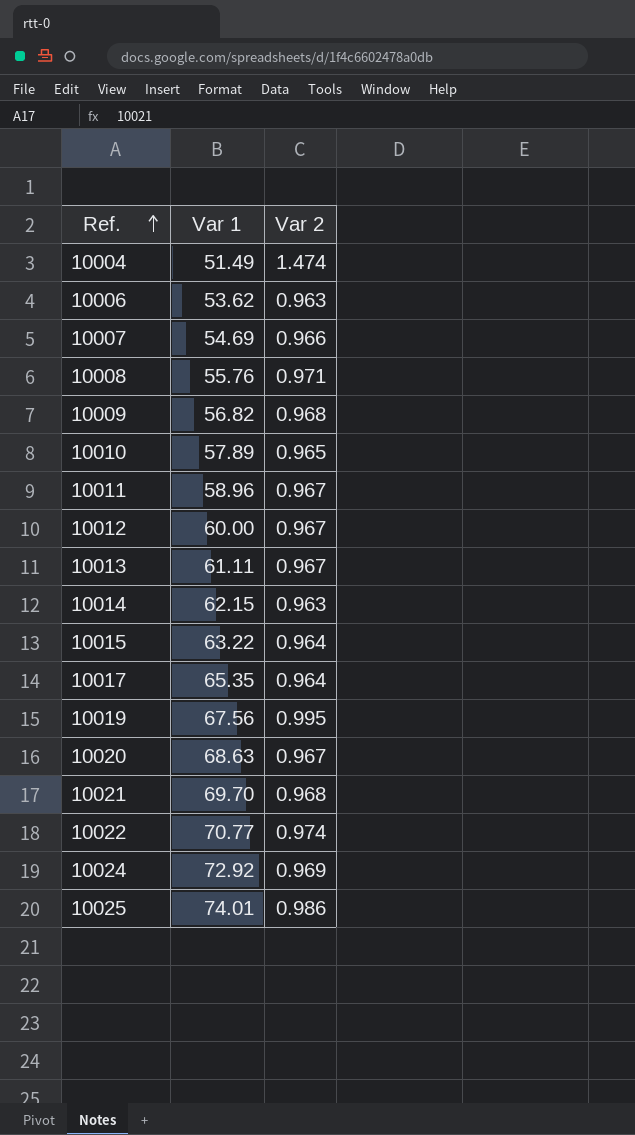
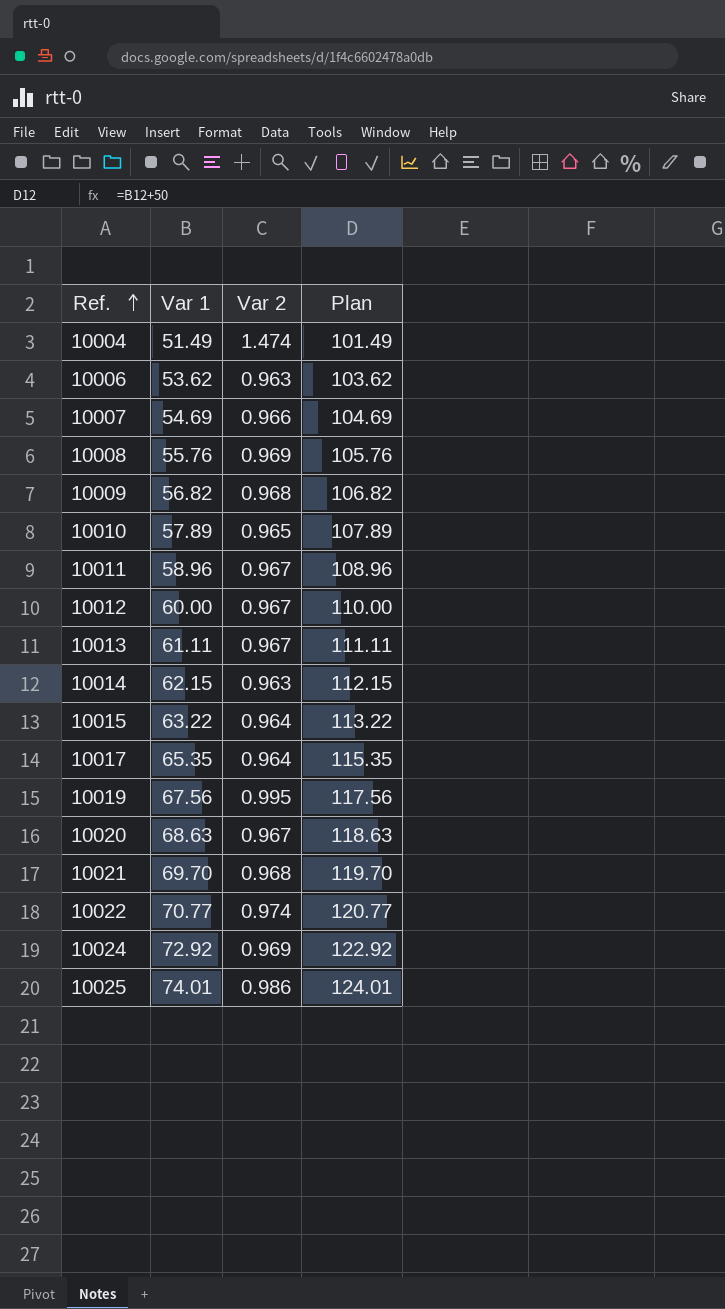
column Plan | formula: none -> [Var 1] + 50
10008 | Var 2: 0.971 -> 0.969

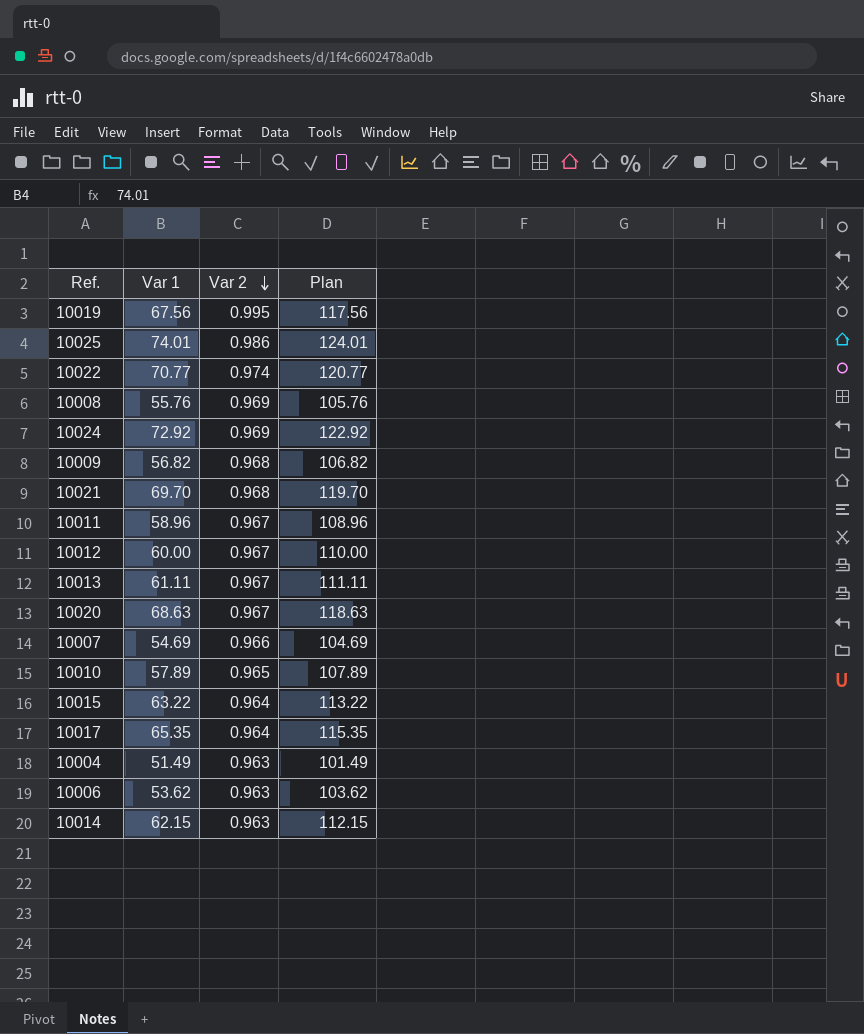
row order: Ref. ascending -> Var 2 descending
10004 | Var 2: 1.474 -> 0.963

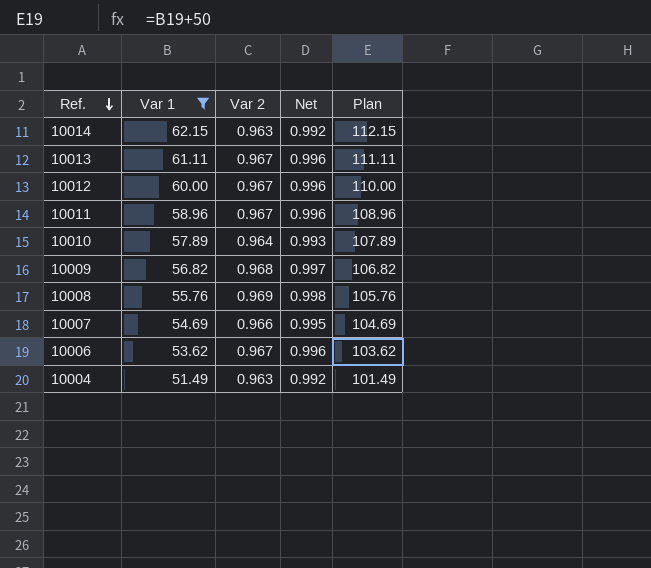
filter: none -> Var 1 <= 62.15
row order: Var 2 descending -> Ref. descending
column Net | formula: none -> [Var 2] * 1.03
10010 | Var 2: 0.965 -> 0.964
10006 | Var 2: 0.963 -> 0.967

